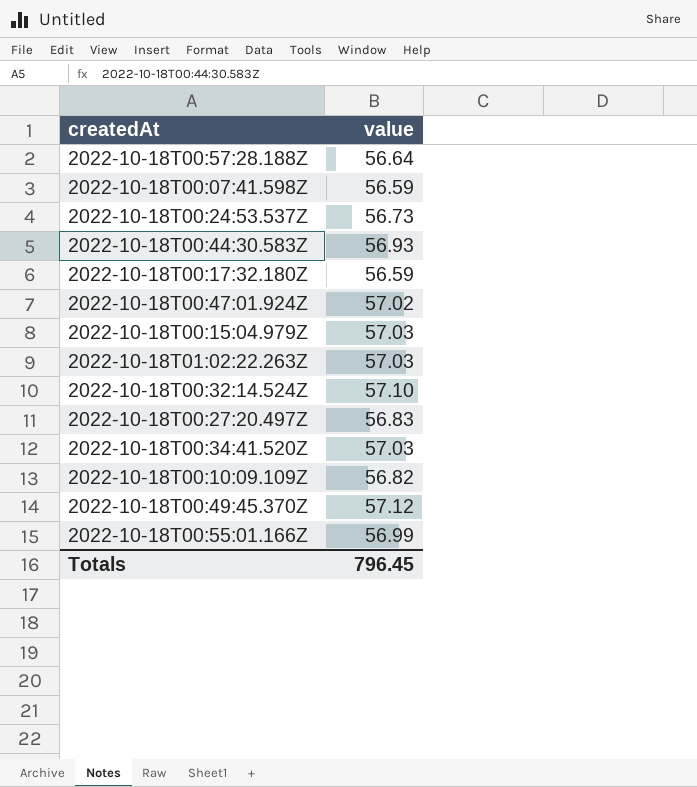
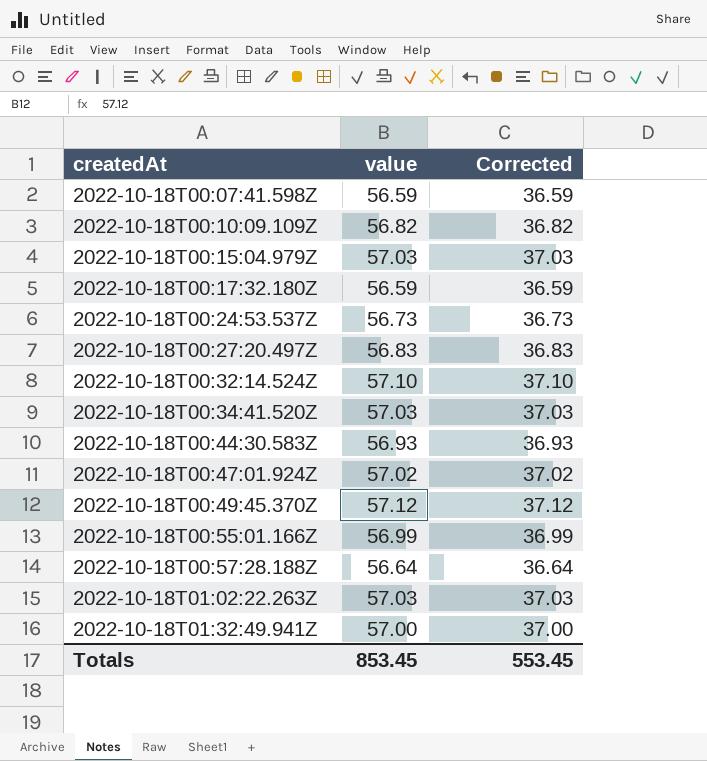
row order: none -> createdAt ascending
column Corrected | formula: none -> [value] - 20
row 2022-10-18T01:32:49.941Z: none -> 57.00 | 37.00
Totals | value: 796.45 -> 853.45

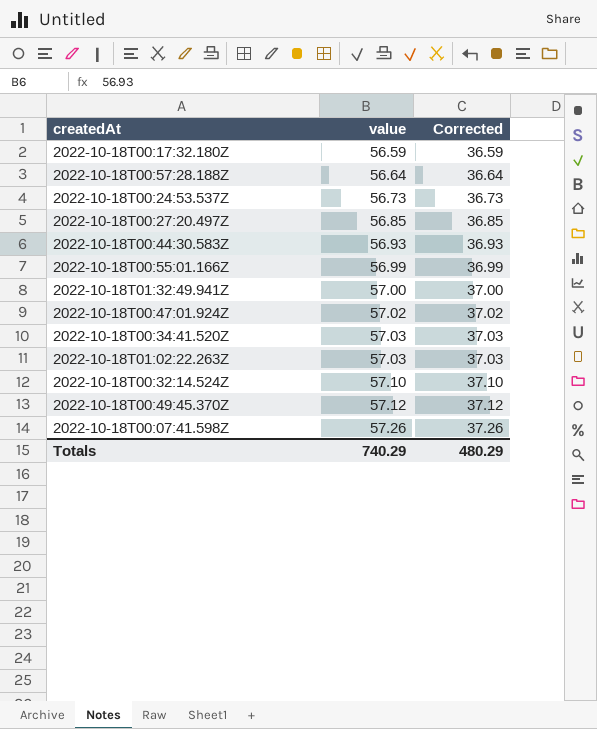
row order: createdAt ascending -> value ascending
row 2022-10-18T00:10:09.109Z: 56.82 | 36.82 -> none
row 2022-10-18T00:15:04.979Z: 57.03 | 37.03 -> none
2022-10-18T00:27:20.497Z | value: 56.83 -> 56.85
2022-10-18T00:27:20.497Z | Corrected: 36.83 -> 36.85
2022-10-18T00:07:41.598Z | value: 56.59 -> 57.26
2022-10-18T00:07:41.598Z | Corrected: 36.59 -> 37.26
Totals | value: 853.45 -> 740.29
Totals | Corrected: 553.45 -> 480.29

